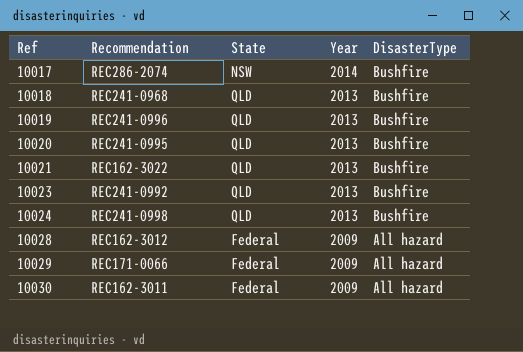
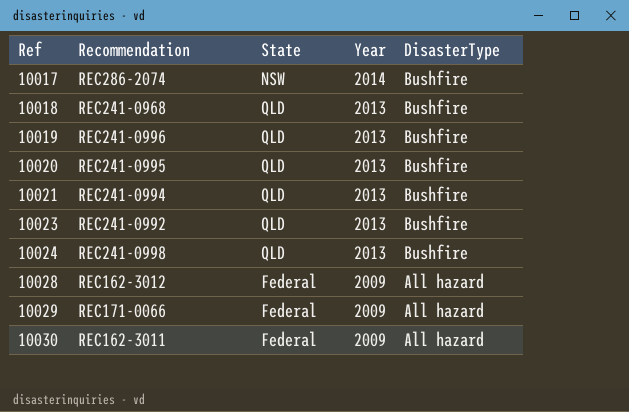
10021 | Recommendation: REC162-3022 -> REC241-0994

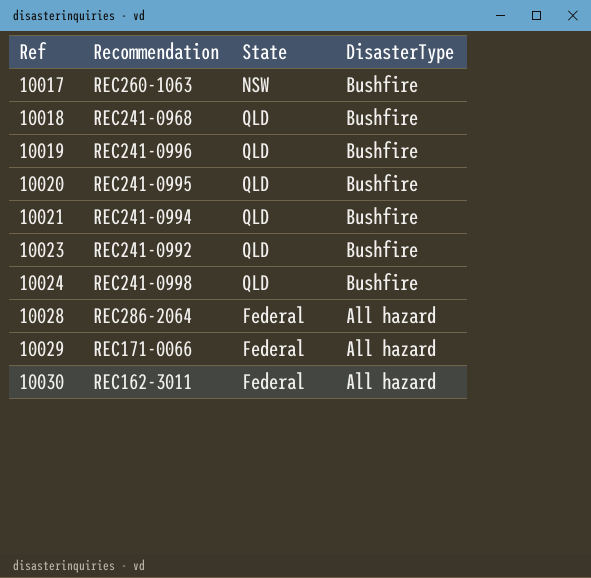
column Year | position: 4 -> none
10017 | Recommendation: REC286-2074 -> REC260-1063
10028 | Recommendation: REC162-3012 -> REC286-2064

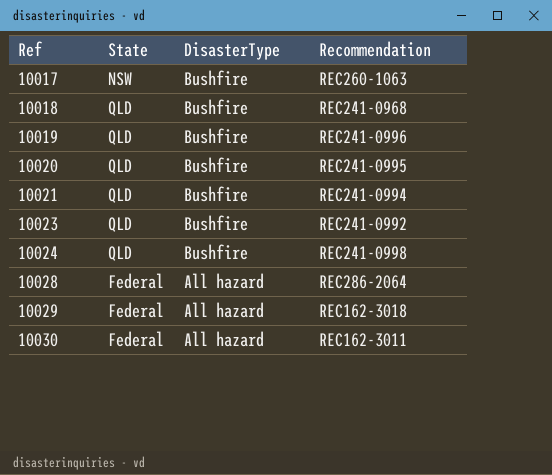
column Recommendation | position: 2 -> 4
10029 | Recommendation: REC171-0066 -> REC162-3018

